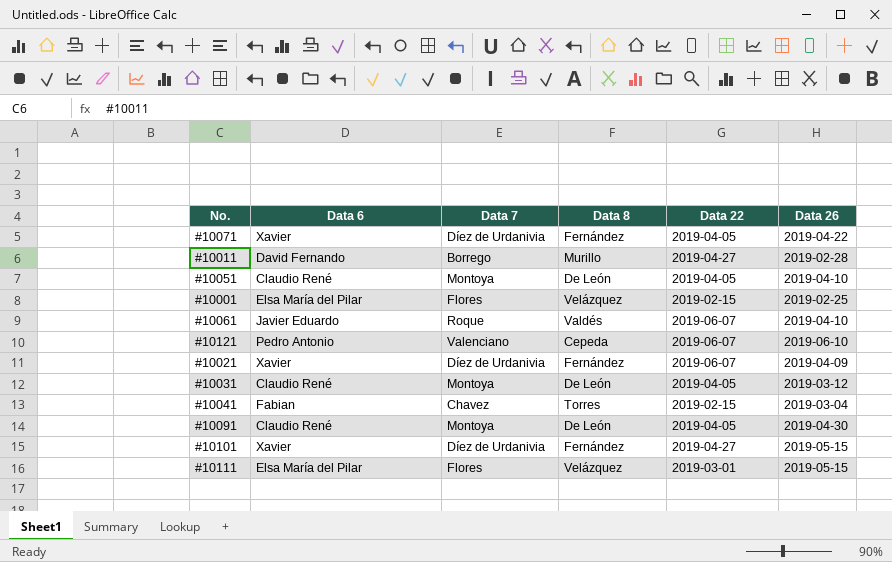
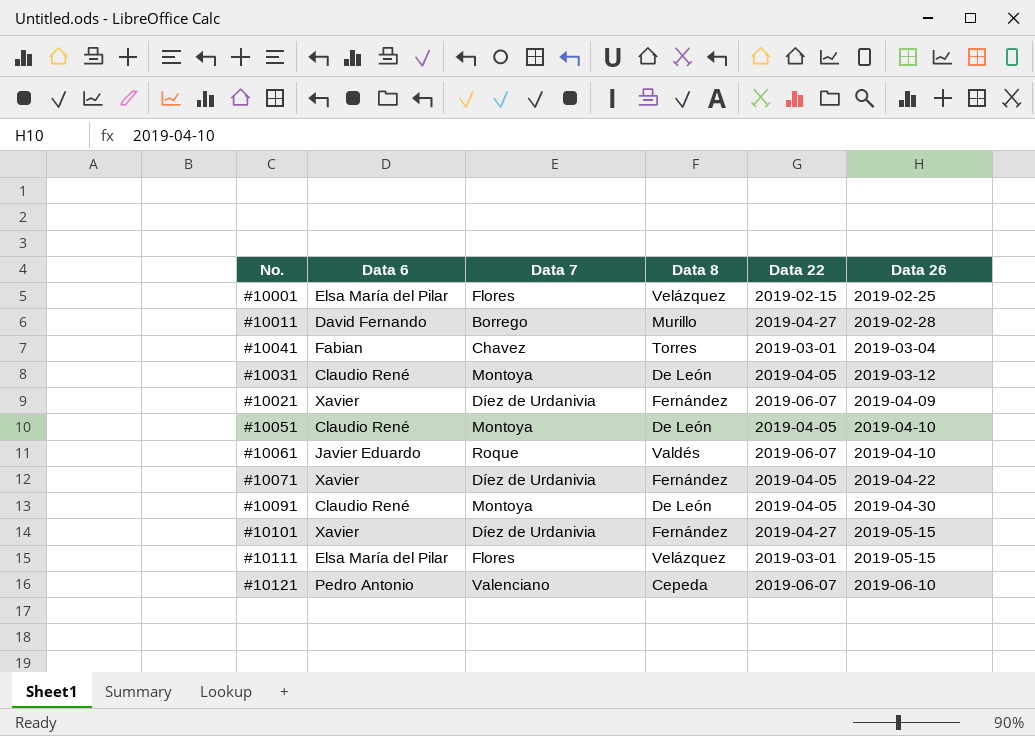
row order: none -> Data 26 ascending
#10041 | Data 22: 2019-02-15 -> 2019-03-01

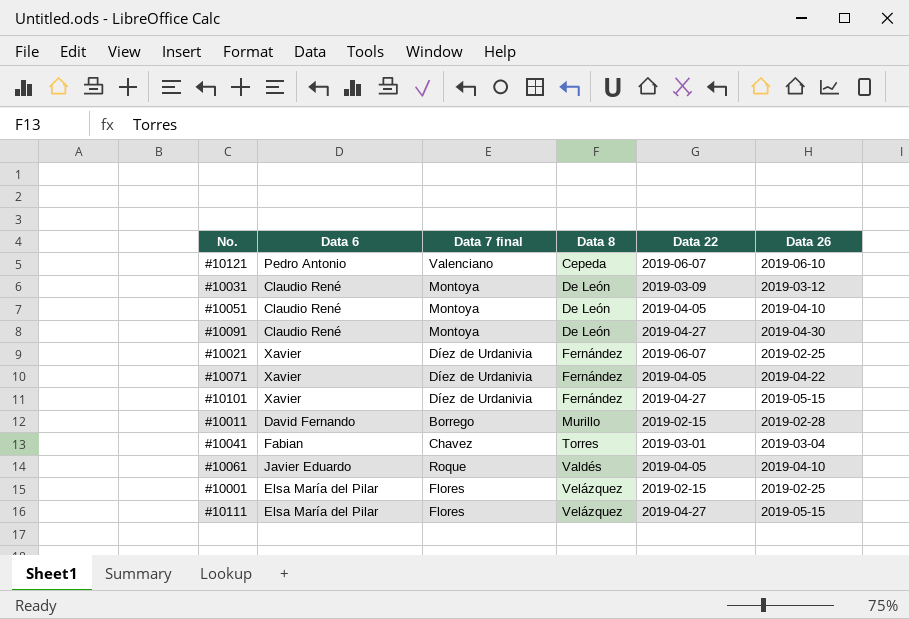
row order: Data 26 ascending -> Data 8 ascending
column name: Data 7 -> Data 7 final
#10031 | Data 22: 2019-04-05 -> 2019-03-09
#10091 | Data 22: 2019-04-05 -> 2019-04-27
#10021 | Data 26: 2019-04-09 -> 2019-02-25
#10011 | Data 22: 2019-04-27 -> 2019-02-15
#10061 | Data 22: 2019-06-07 -> 2019-04-05
#10111 | Data 22: 2019-03-01 -> 2019-04-27

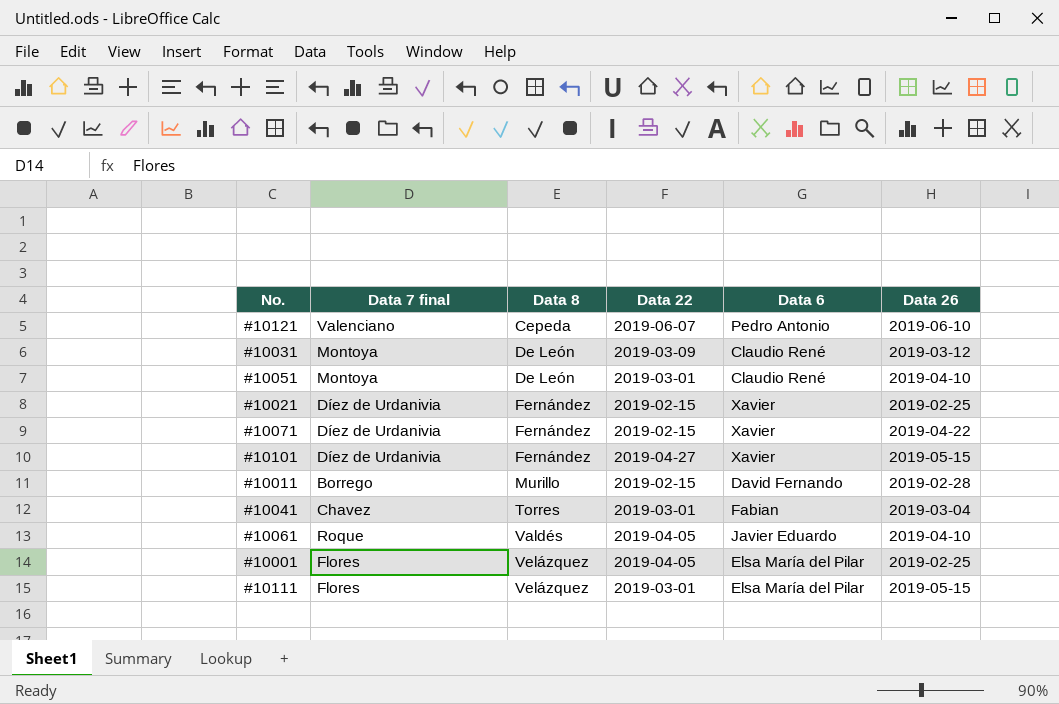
column Data 6 | position: 2 -> 5
row #10091: Claudio René | Montoya | De León | 2019-04-27 | 2019-04-30 -> none
#10051 | Data 22: 2019-04-05 -> 2019-03-01
#10021 | Data 22: 2019-06-07 -> 2019-02-15
#10071 | Data 22: 2019-04-05 -> 2019-02-15
#10001 | Data 22: 2019-02-15 -> 2019-04-05
#10111 | Data 22: 2019-04-27 -> 2019-03-01

